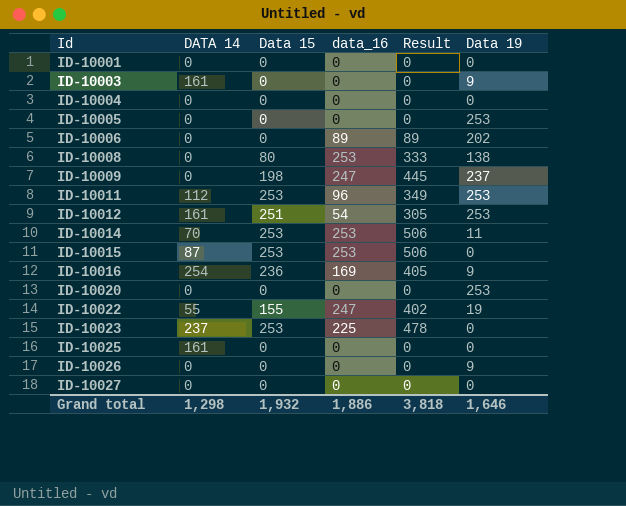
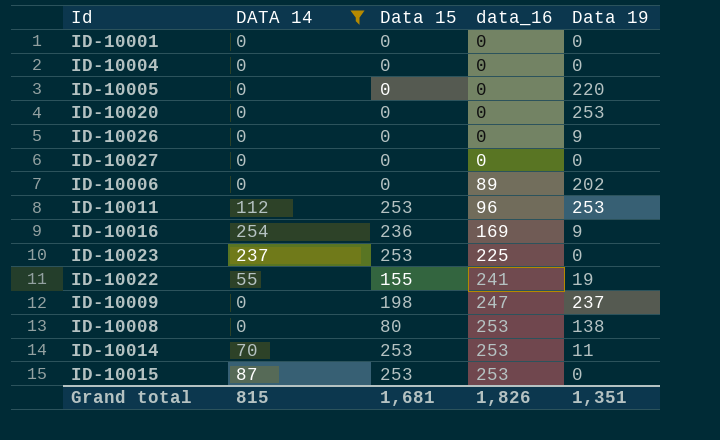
filter: none -> DATA 14 != 161
row order: Id ascending -> data_16 ascending
column Result | formula: [Data 15] + [data_16] -> none
ID-10005 | Data 19: 253 -> 220
ID-10022 | data_16: 247 -> 241
Grand total | DATA 14: 1,298 -> 815
Grand total | Data 15: 1,932 -> 1,681
Grand total | data_16: 1,886 -> 1,826
Grand total | Data 19: 1,646 -> 1,351

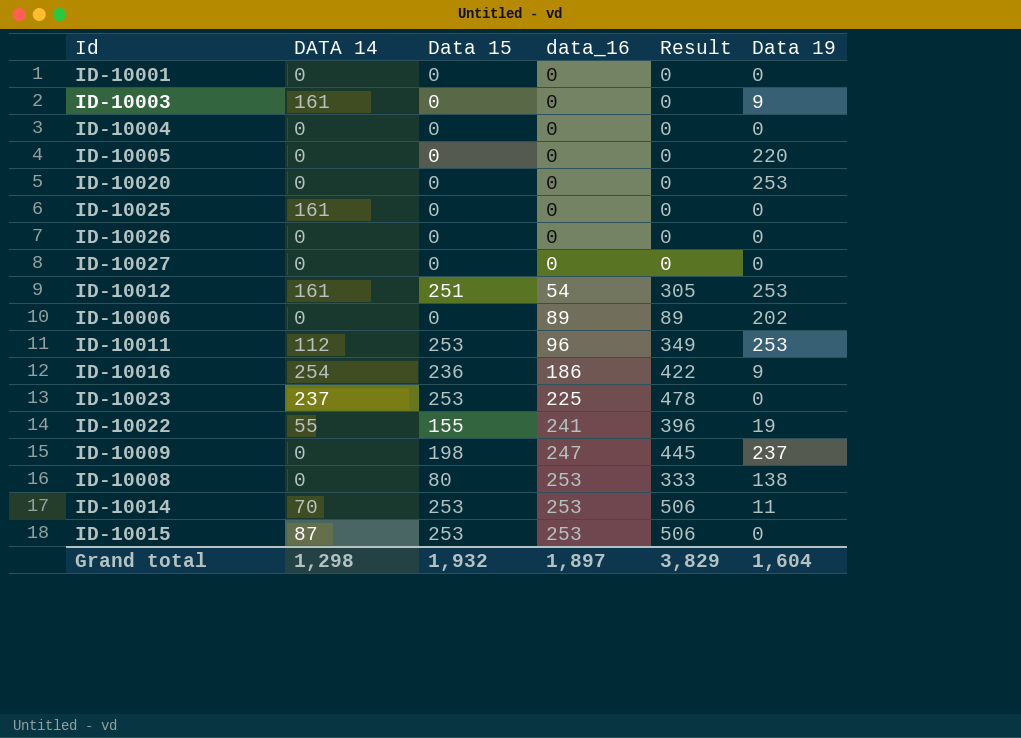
filter: DATA 14 != 161 -> none
column Result | formula: none -> [Data 15] + [data_16]
ID-10026 | Data 19: 9 -> 0
ID-10016 | data_16: 169 -> 186
Grand total | DATA 14: 815 -> 1,298
Grand total | Data 15: 1,681 -> 1,932
Grand total | data_16: 1,826 -> 1,897
Grand total | Data 19: 1,351 -> 1,604

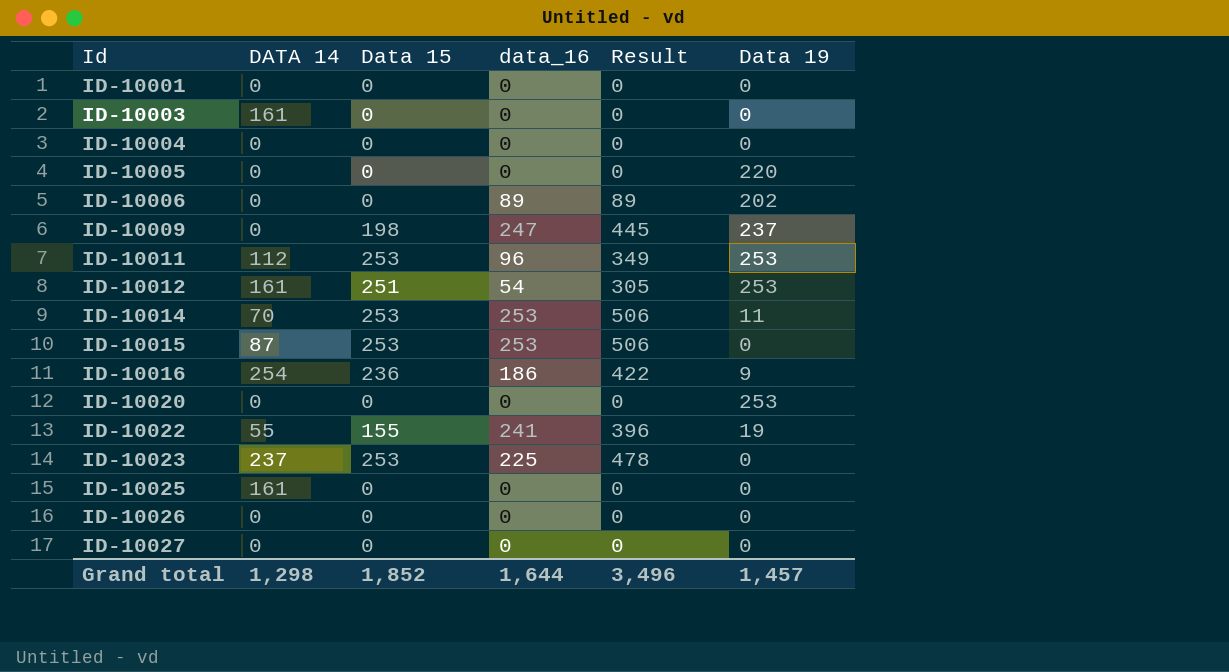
row order: data_16 ascending -> Id ascending
row ID-10008: 0 | 80 | 253 | 333 | 138 -> none
ID-10003 | Data 19: 9 -> 0
Grand total | Data 15: 1,932 -> 1,852
Grand total | data_16: 1,897 -> 1,644
Grand total | Result: 3,829 -> 3,496
Grand total | Data 19: 1,604 -> 1,457

